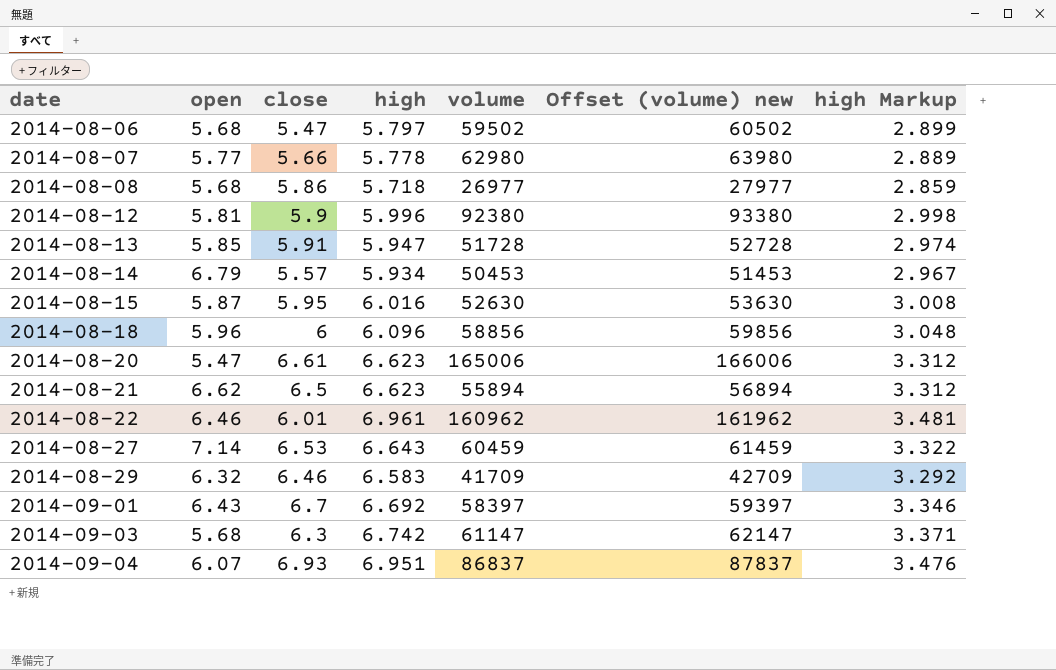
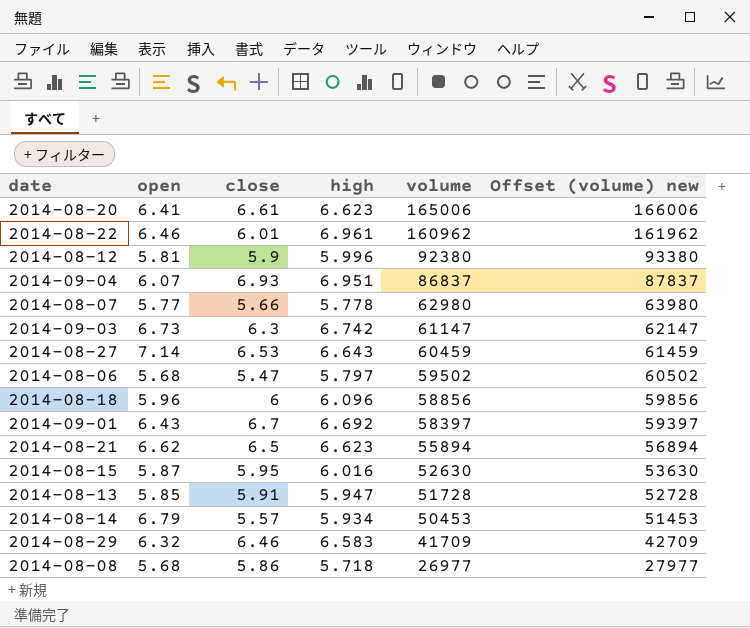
row order: date ascending -> volume descending
column high Markup | formula: [high] * 0.5 -> none
2014-08-20 | open: 5.47 -> 6.41
2014-09-03 | open: 5.68 -> 6.73

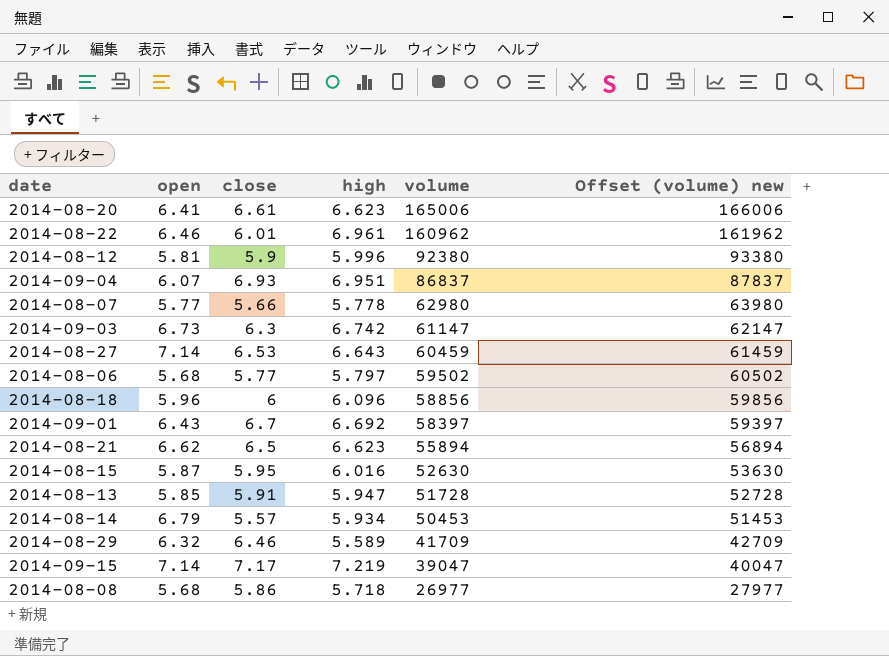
2014-08-06 | close: 5.47 -> 5.77
2014-08-29 | high: 6.583 -> 5.589
row 2014-09-15: none -> 7.14 | 7.17 | 7.219 | 39047 | 40047

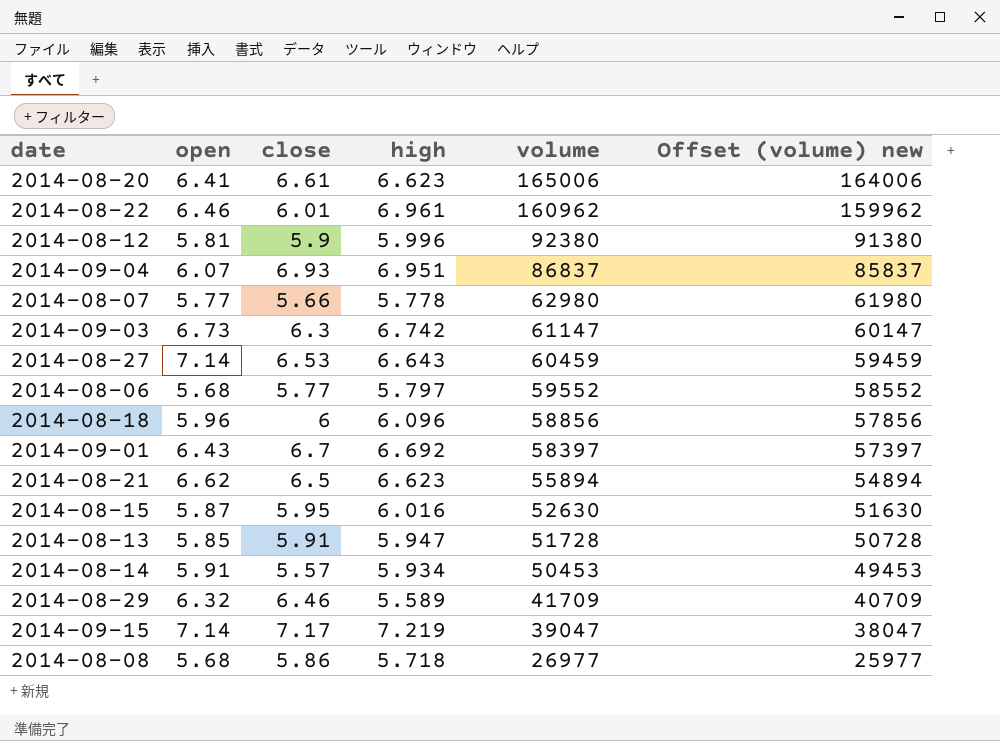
column Offset (volume) new | formula: [volume] + 1000 -> [volume] - 1000
2014-08-06 | volume: 59502 -> 59552
2014-08-14 | open: 6.79 -> 5.91

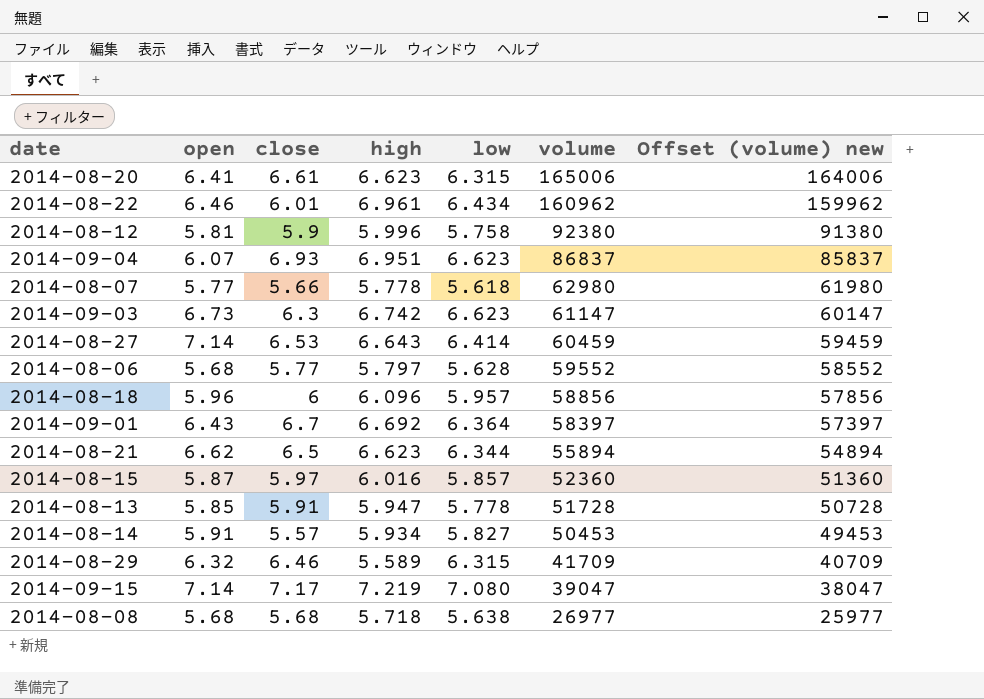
column low | position: none -> 5
2014-08-15 | close: 5.95 -> 5.97
2014-08-15 | volume: 52630 -> 52360
2014-08-15 | Offset (volume) new: 51630 -> 51360
2014-08-08 | close: 5.86 -> 5.68

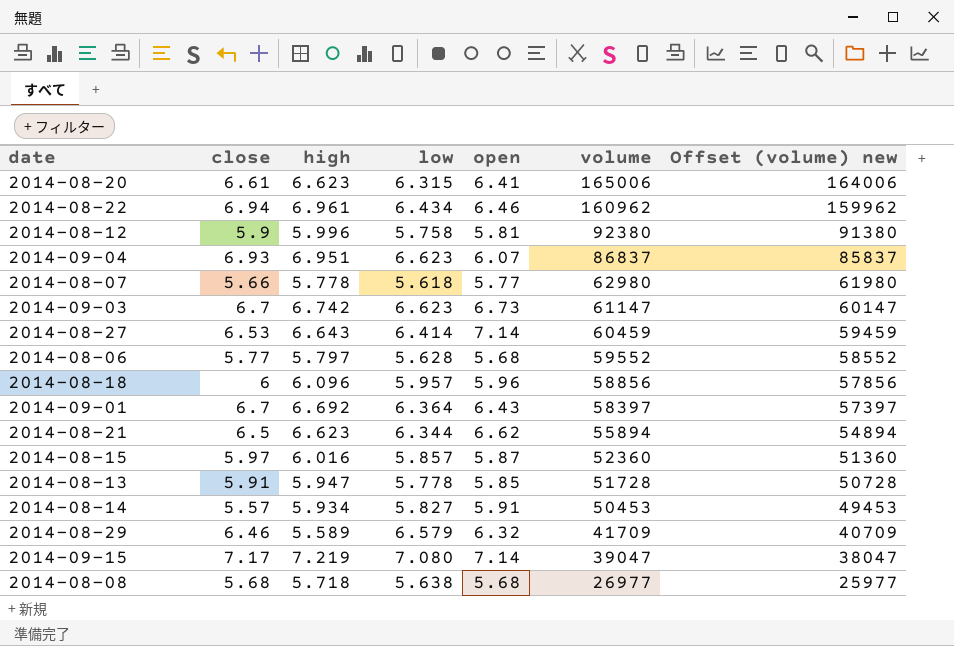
column open | position: 2 -> 5
2014-08-22 | close: 6.01 -> 6.94
2014-09-03 | close: 6.3 -> 6.7
2014-08-29 | low: 6.315 -> 6.579

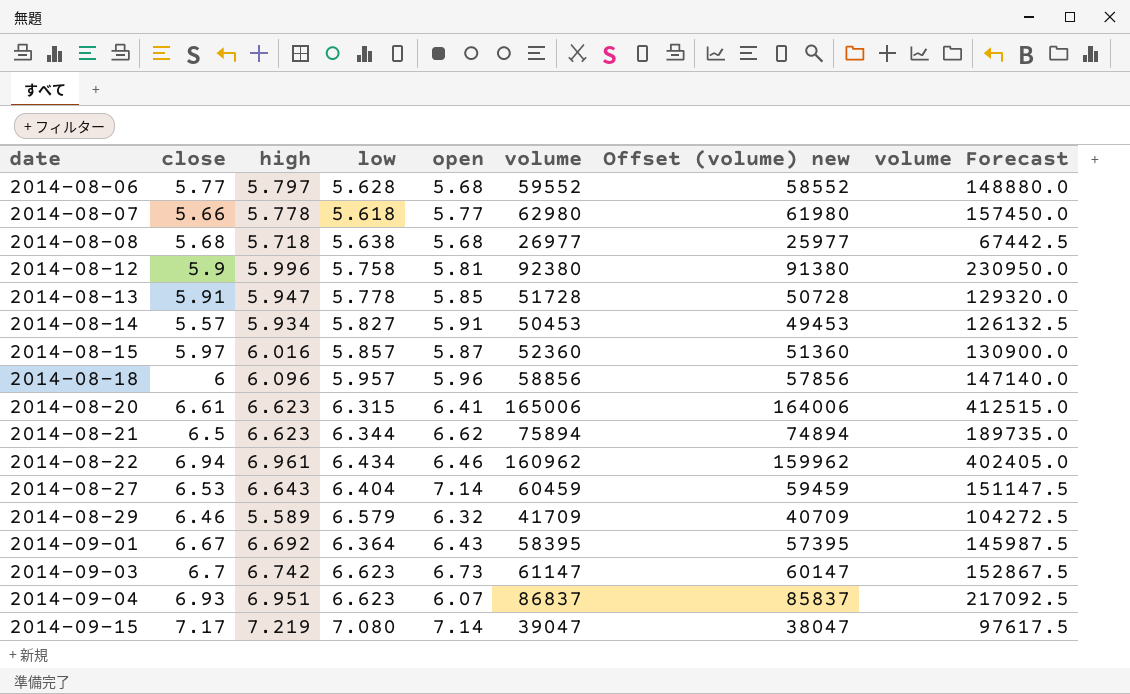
row order: volume descending -> date ascending
column volume Forecast | formula: none -> [volume] * 2.5
2014-08-21 | volume: 55894 -> 75894
2014-08-21 | Offset (volume) new: 54894 -> 74894
2014-08-27 | low: 6.414 -> 6.404
2014-09-01 | close: 6.7 -> 6.67
2014-09-01 | volume: 58397 -> 58395
2014-09-01 | Offset (volume) new: 57397 -> 57395

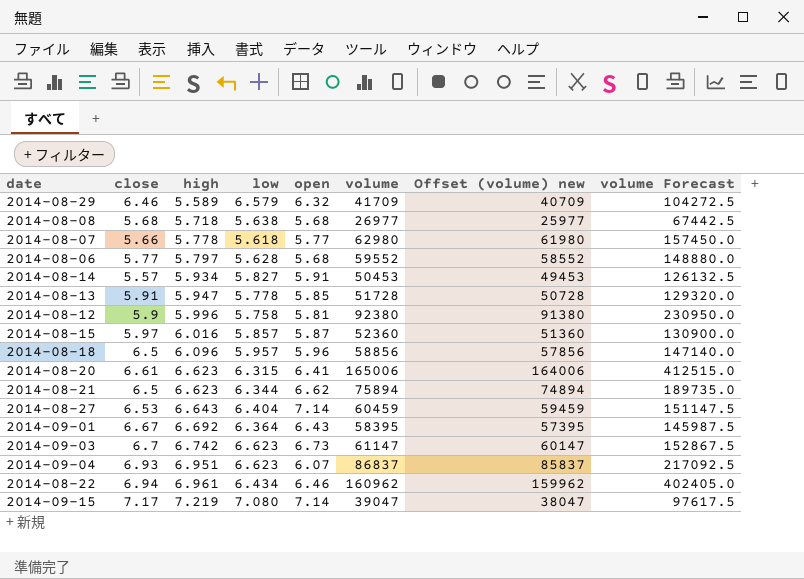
row order: date ascending -> high ascending
2014-08-18 | close: 6 -> 6.5

